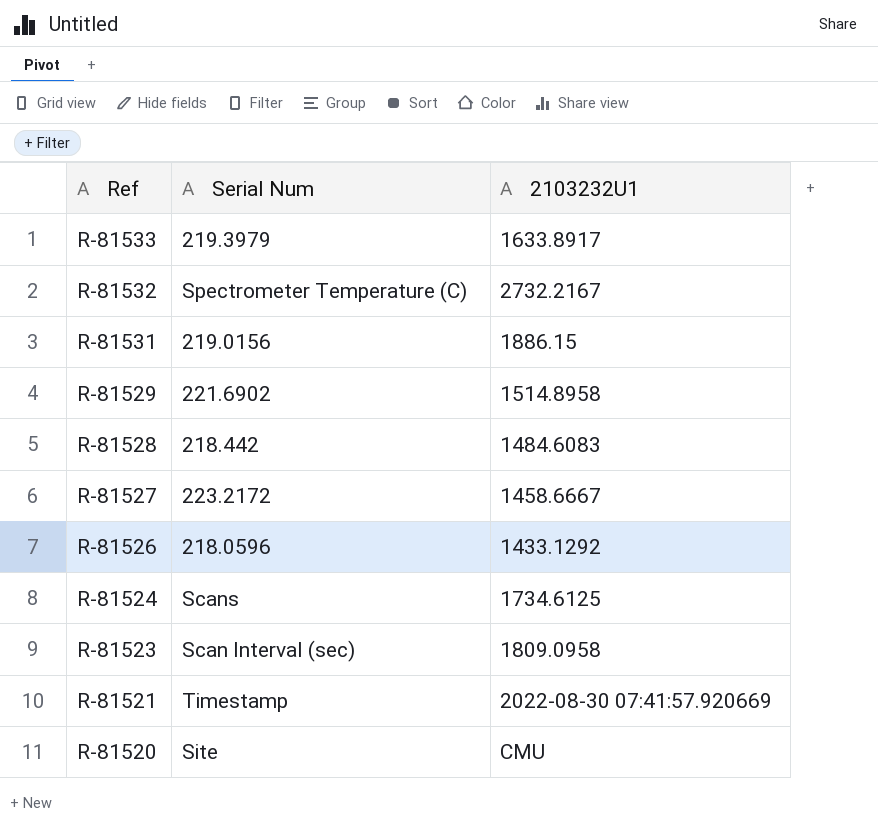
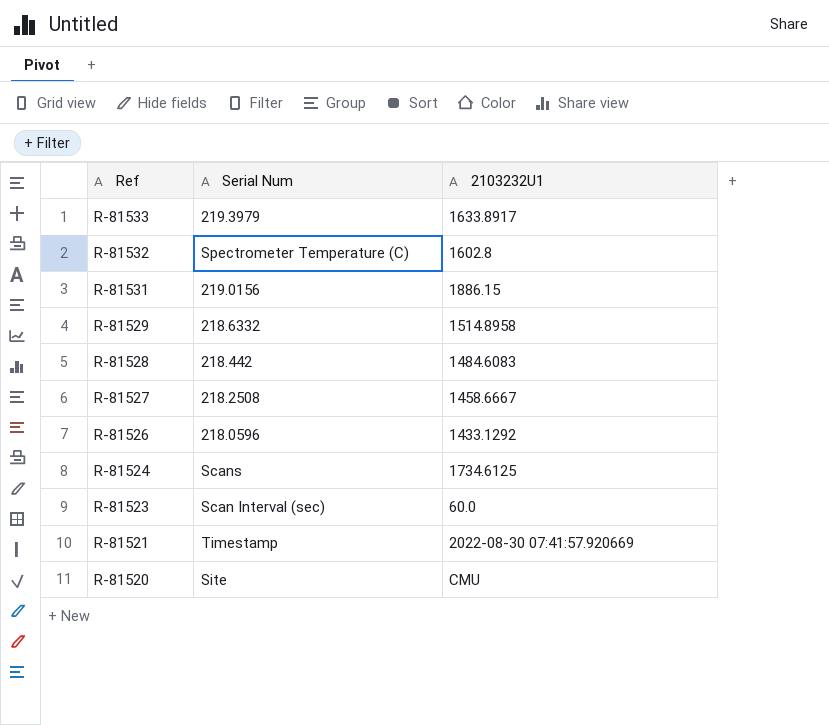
R-81532 | 2103232U1: 2732.2167 -> 1602.8
R-81529 | Serial Num: 221.6902 -> 218.6332
R-81527 | Serial Num: 223.2172 -> 218.2508
R-81523 | 2103232U1: 1809.0958 -> 60.0

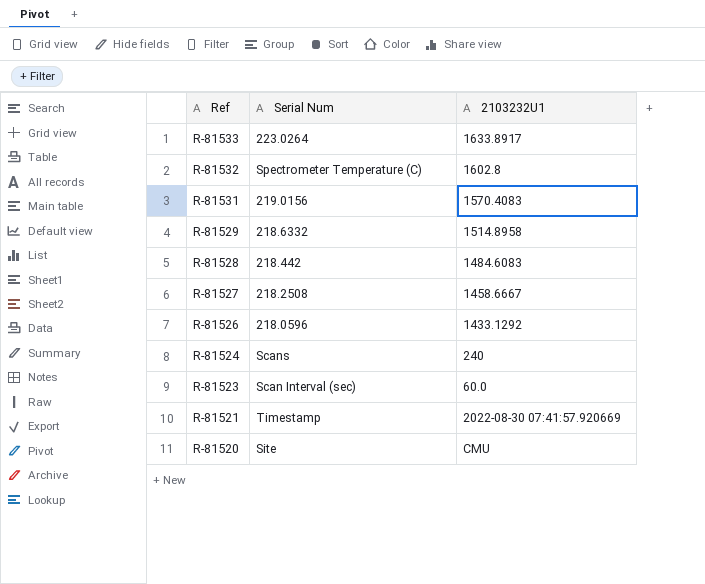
R-81533 | Serial Num: 219.3979 -> 223.0264
R-81531 | 2103232U1: 1886.15 -> 1570.4083
R-81524 | 2103232U1: 1734.6125 -> 240

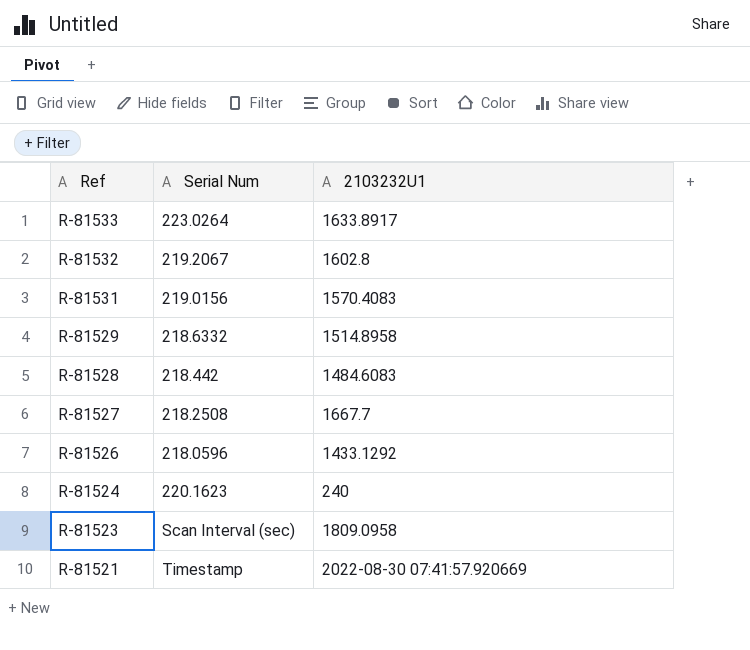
row R-81520: Site | CMU -> none
R-81532 | Serial Num: Spectrometer Temperature (C) -> 219.2067
R-81527 | 2103232U1: 1458.6667 -> 1667.7
R-81524 | Serial Num: Scans -> 220.1623
R-81523 | 2103232U1: 60.0 -> 1809.0958

